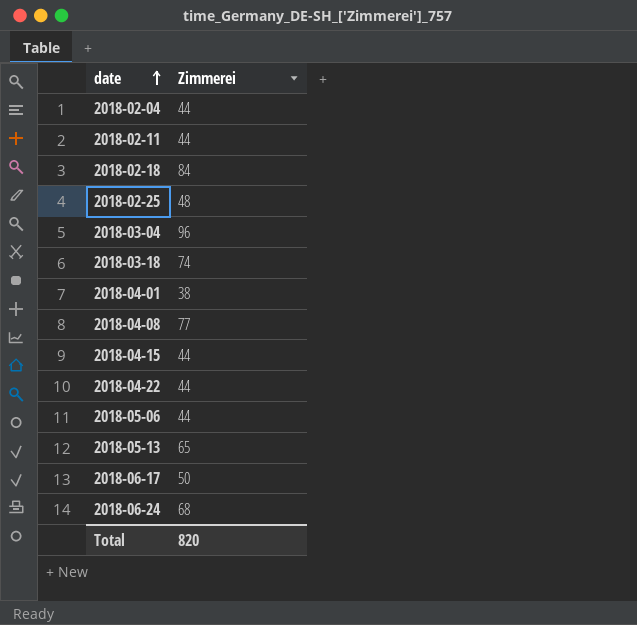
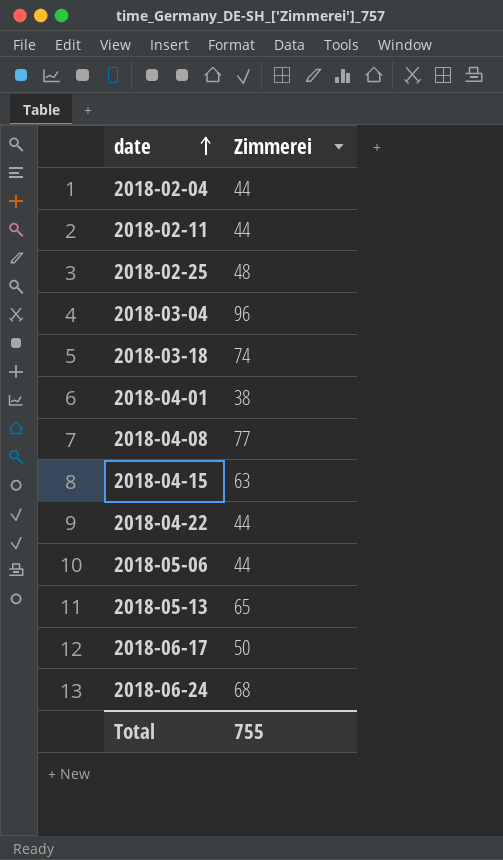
row 2018-02-18: 84 -> none
2018-04-15 | Zimmerei: 44 -> 63
Total | Zimmerei: 820 -> 755

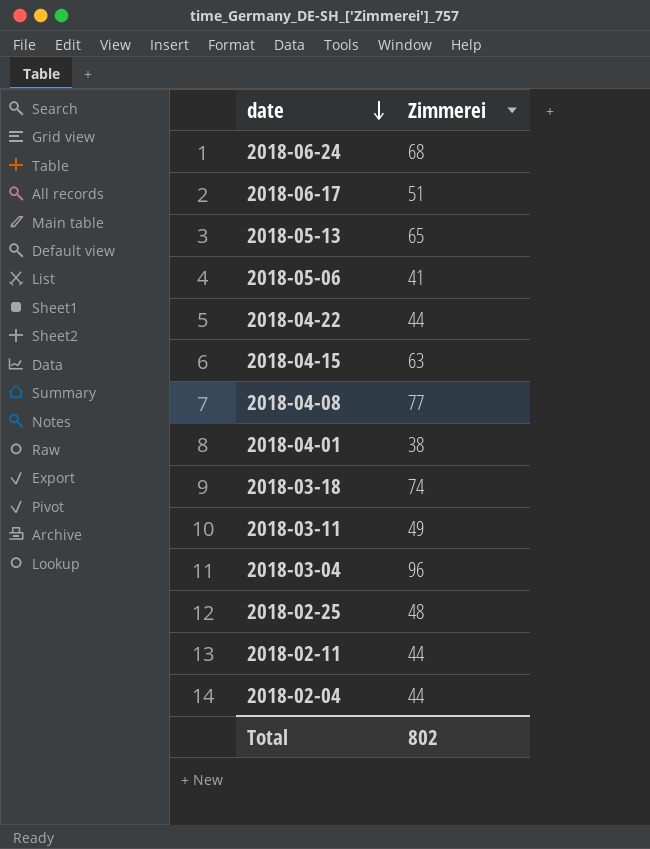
row order: date ascending -> date descending
2018-06-17 | Zimmerei: 50 -> 51
2018-05-06 | Zimmerei: 44 -> 41
row 2018-03-11: none -> 49
Total | Zimmerei: 755 -> 802

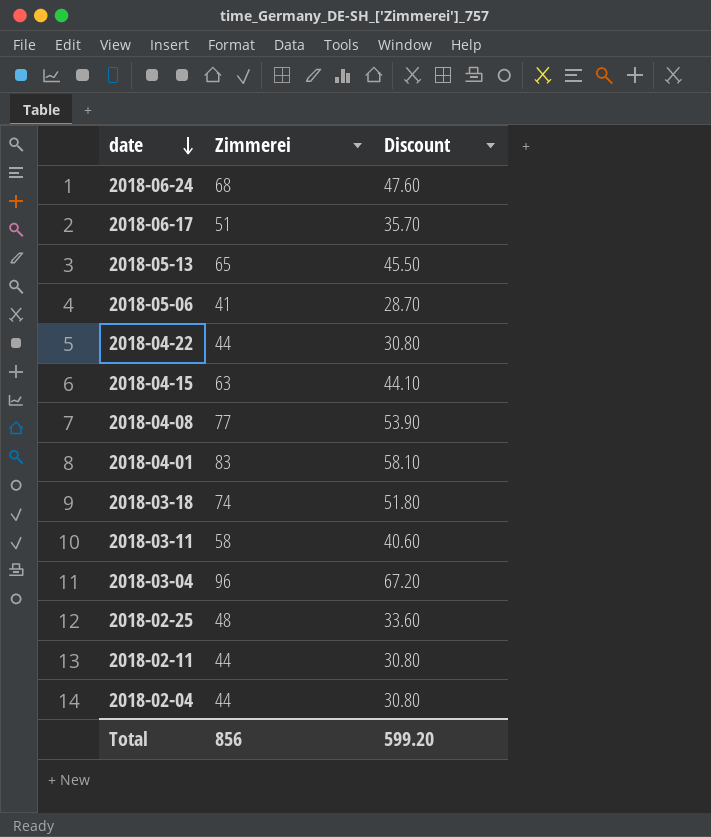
column Discount | formula: none -> [Zimmerei] * 0.7
2018-04-01 | Zimmerei: 38 -> 83
2018-03-11 | Zimmerei: 49 -> 58
Total | Zimmerei: 802 -> 856

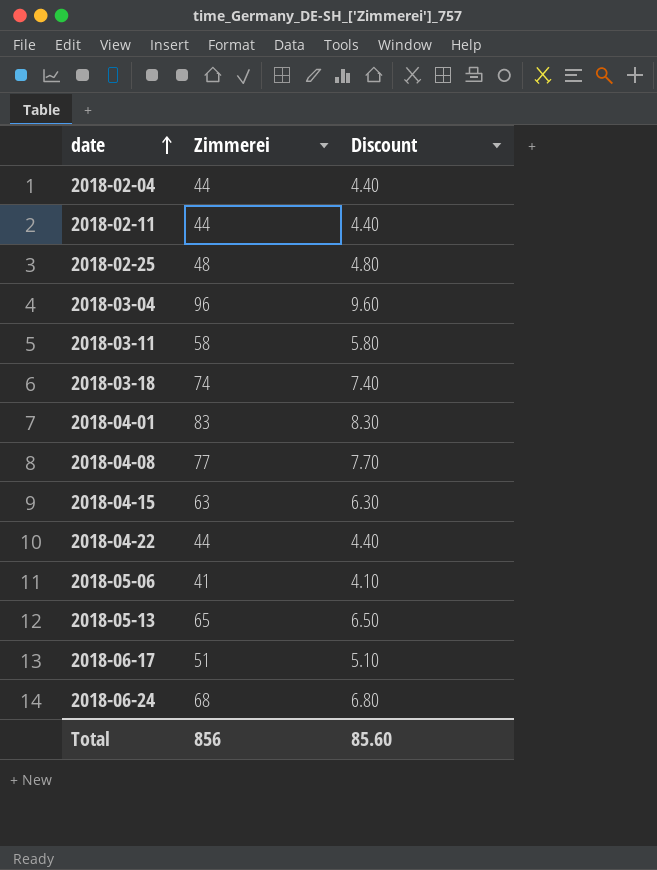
row order: date descending -> date ascending
column Discount | formula: [Zimmerei] * 0.7 -> [Zimmerei] * 0.1
Total | Discount: 599.20 -> 85.60

